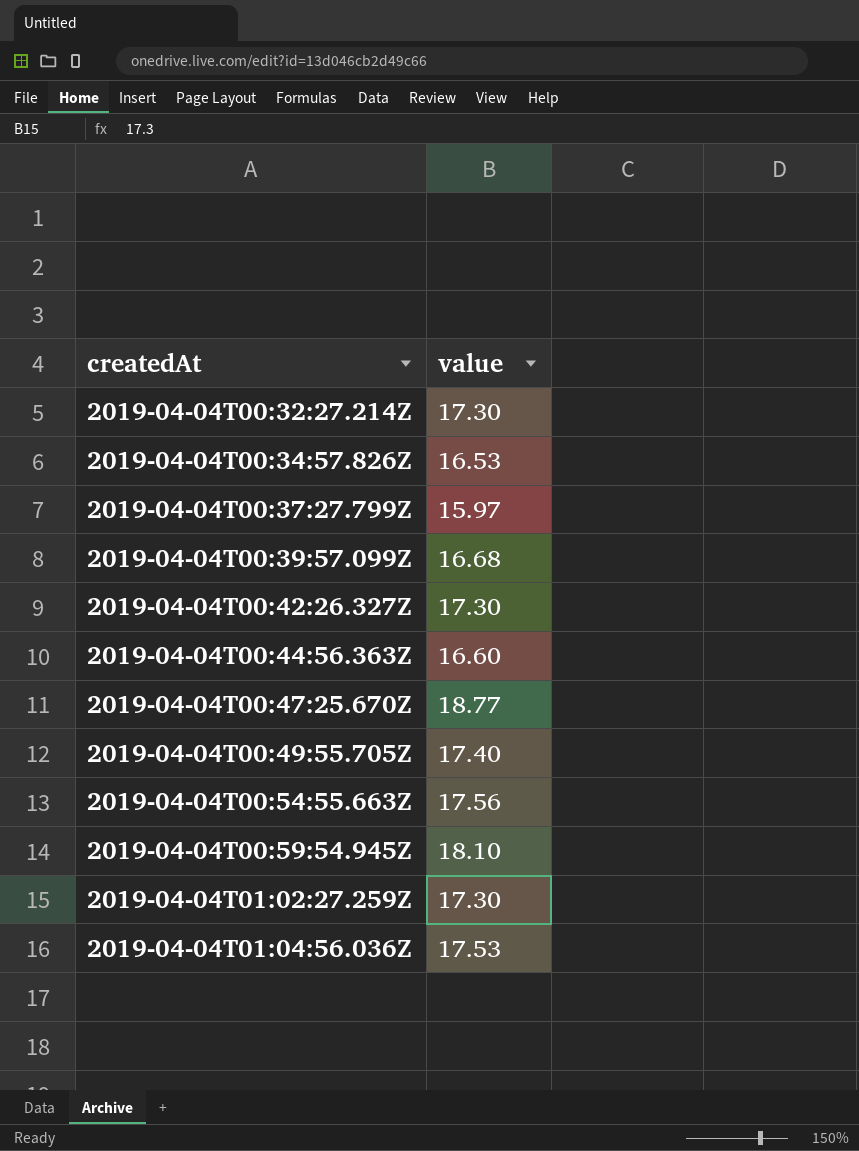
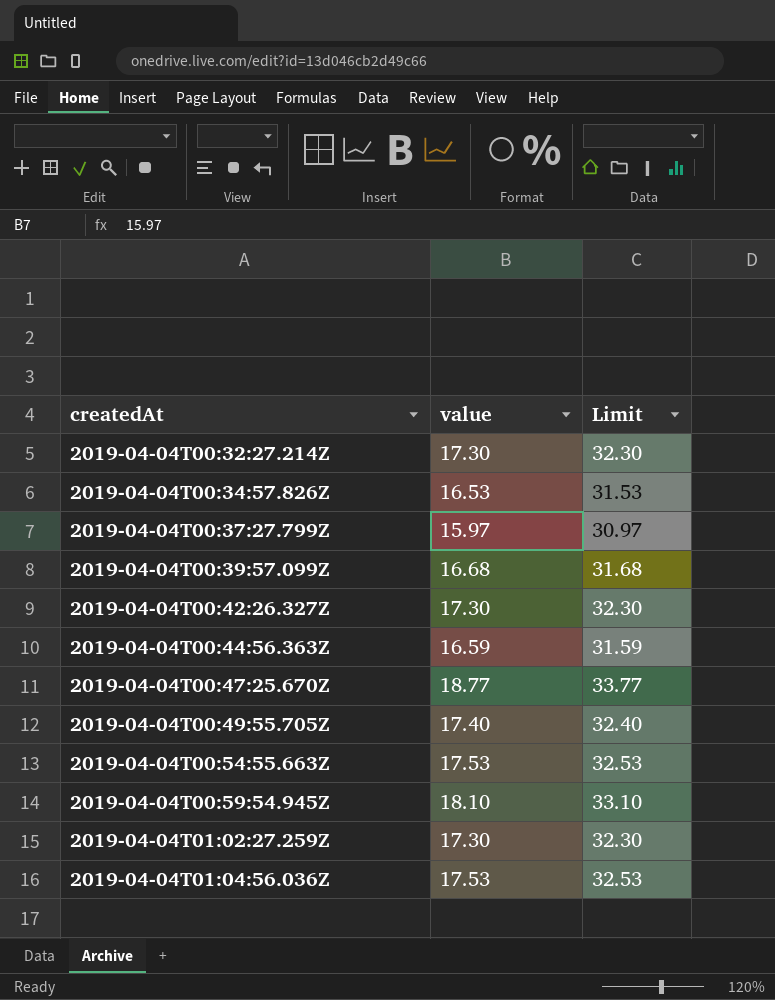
column Limit | formula: none -> [value] + 15
2019-04-04T00:44:56.363Z | value: 16.60 -> 16.59
2019-04-04T00:54:55.663Z | value: 17.56 -> 17.53

